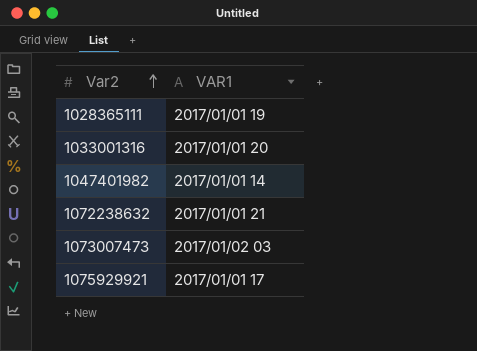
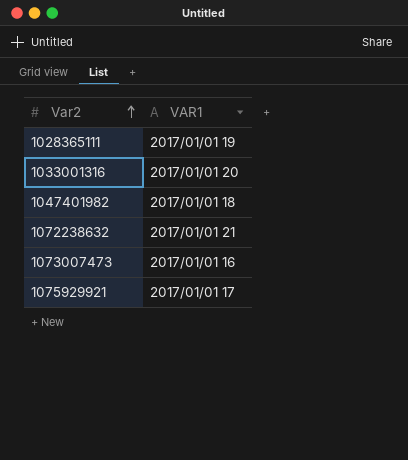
1047401982 | VAR1: 2017/01/01 14 -> 2017/01/01 18
1073007473 | VAR1: 2017/01/02 03 -> 2017/01/01 16

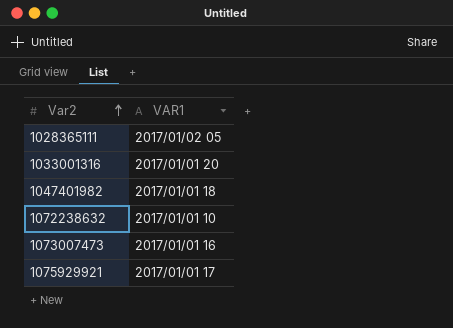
1028365111 | VAR1: 2017/01/01 19 -> 2017/01/02 05
1072238632 | VAR1: 2017/01/01 21 -> 2017/01/01 10

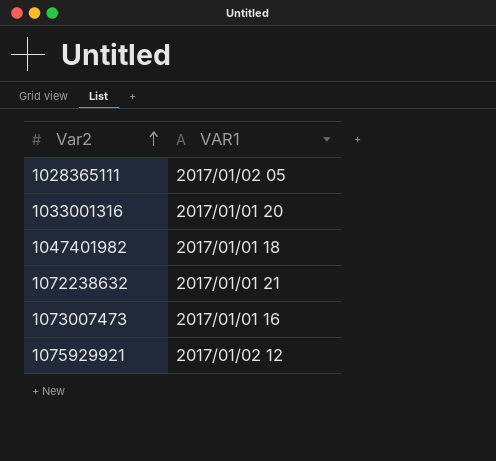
1072238632 | VAR1: 2017/01/01 10 -> 2017/01/01 21
1075929921 | VAR1: 2017/01/01 17 -> 2017/01/02 12

